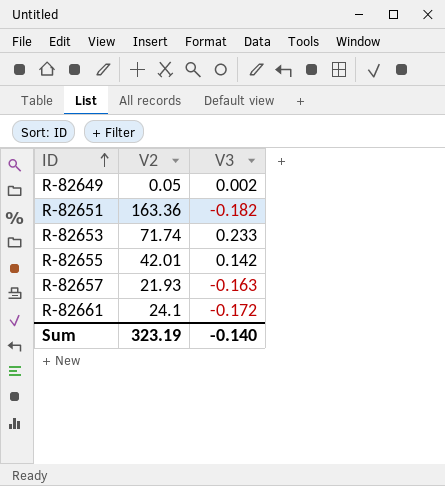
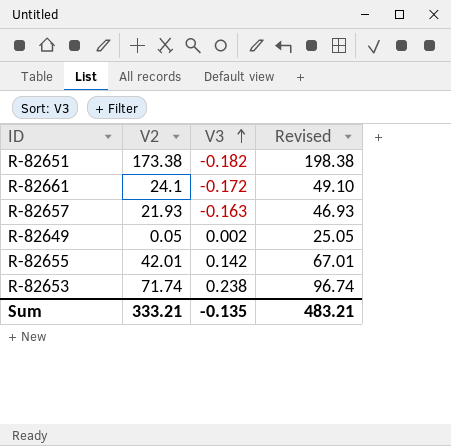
row order: ID ascending -> V3 ascending
column Revised | formula: none -> [V2] + 25
R-82651 | V2: 163.36 -> 173.38
R-82653 | V3: 0.233 -> 0.238
Sum | V2: 323.19 -> 333.21
Sum | V3: -0.140 -> -0.135

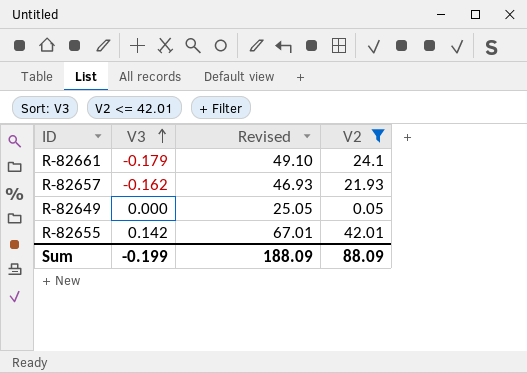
filter: none -> V2 <= 42.01
column V2 | position: 2 -> 4
R-82661 | V3: -0.172 -> -0.179
R-82657 | V3: -0.163 -> -0.162
R-82649 | V3: 0.002 -> 0.000
Sum | V3: -0.135 -> -0.199
Sum | Revised: 483.21 -> 188.09
Sum | V2: 333.21 -> 88.09

